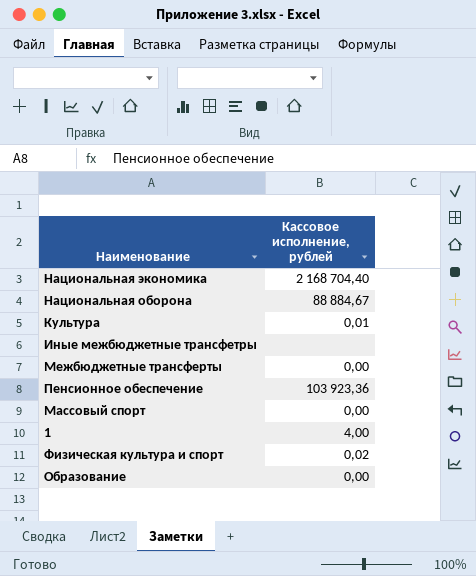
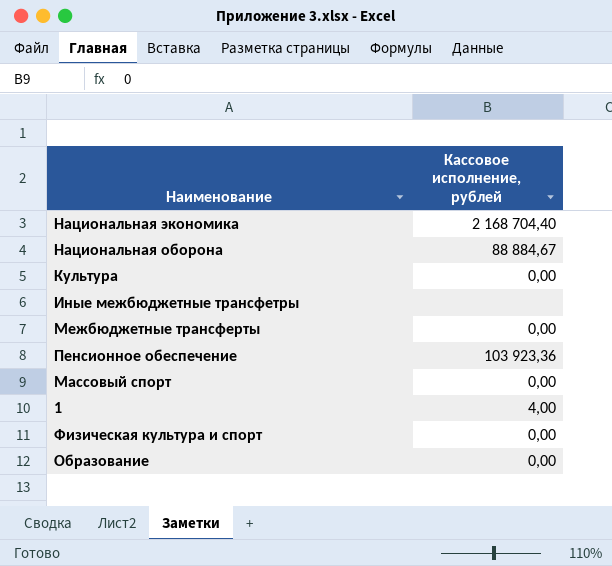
Культура | Кассовое исполнение, рублей: 0,01 -> 0,00
Физическая культура и спорт | Кассовое исполнение, рублей: 0,02 -> 0,00

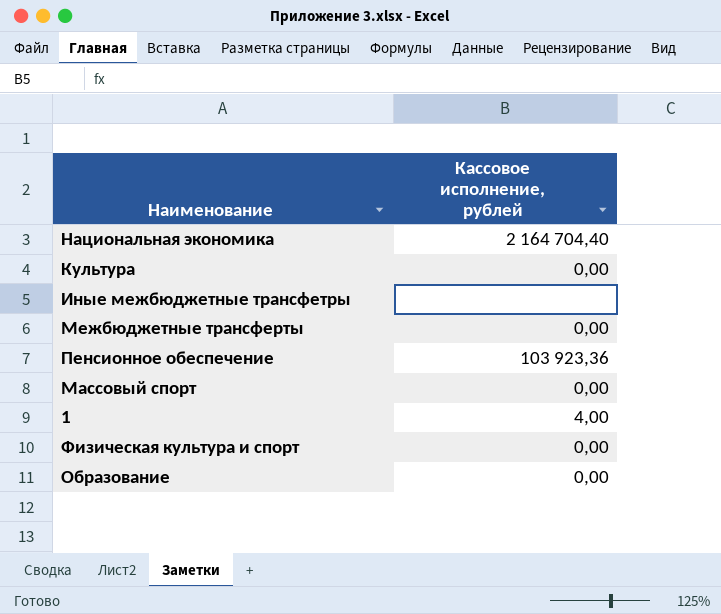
row Национальная оборона: 88 884,67 -> none
Национальная экономика | Кассовое исполнение, рублей: 2 168 704,40 -> 2 164 704,40

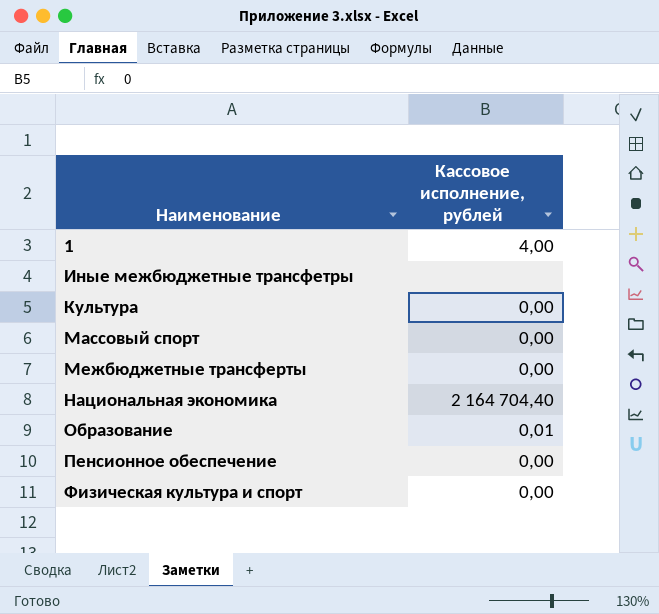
row order: none -> Наименование ascending
Образование | Кассовое исполнение, рублей: 0,00 -> 0,01
Пенсионное обеспечение | Кассовое исполнение, рублей: 103 923,36 -> 0,00

